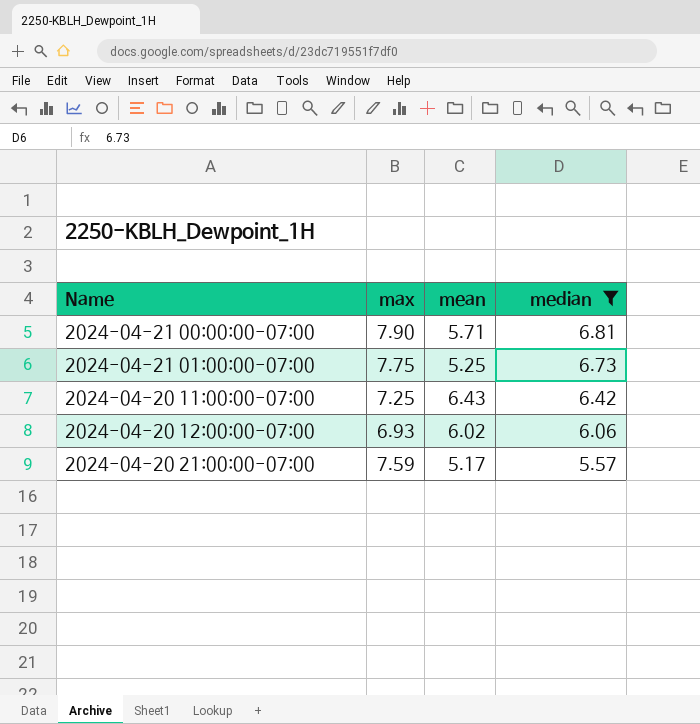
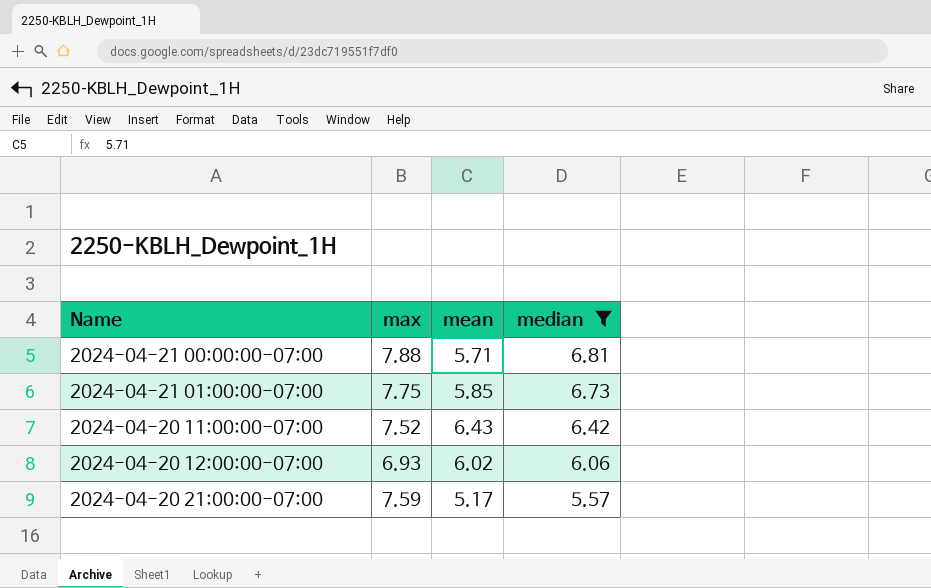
2024-04-21 00:00:00-07:00 | max: 7.90 -> 7.88
2024-04-21 01:00:00-07:00 | mean: 5.25 -> 5.85
2024-04-20 11:00:00-07:00 | max: 7.25 -> 7.52

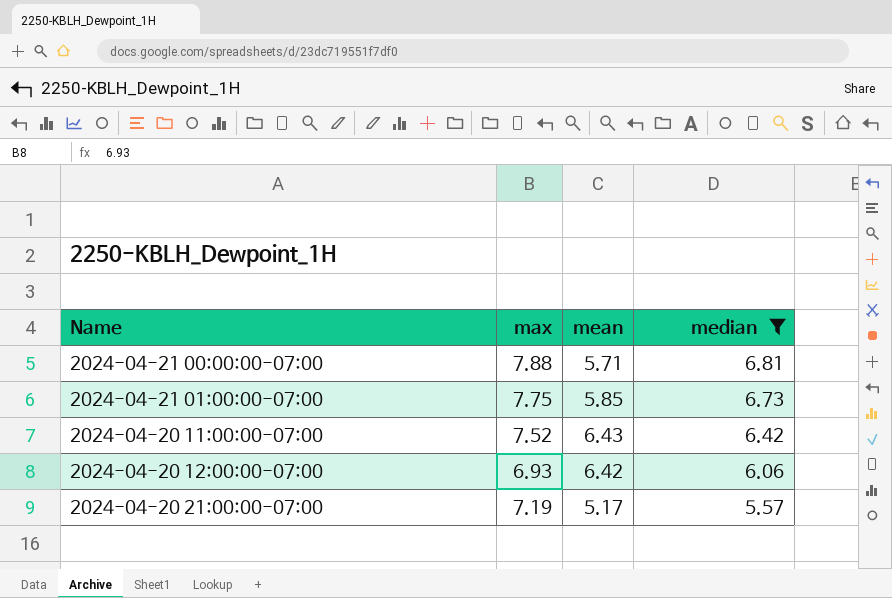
2024-04-20 12:00:00-07:00 | mean: 6.02 -> 6.42
2024-04-20 21:00:00-07:00 | max: 7.59 -> 7.19

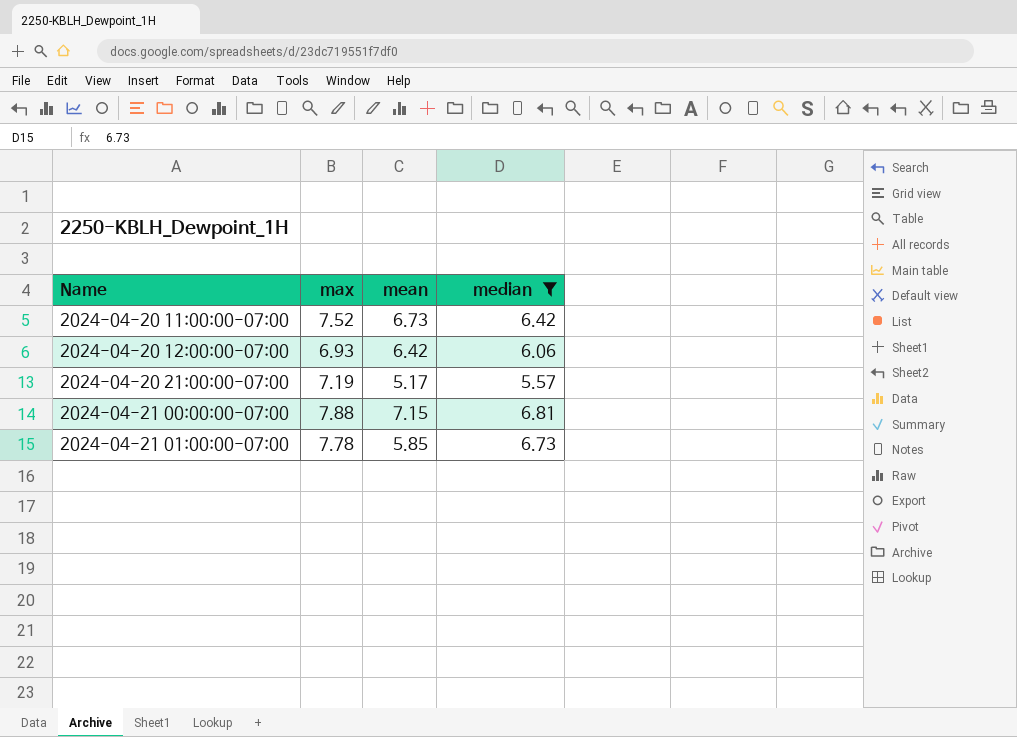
row order: median descending -> Name ascending
2024-04-20 11:00:00-07:00 | mean: 6.43 -> 6.73
2024-04-21 00:00:00-07:00 | mean: 5.71 -> 7.15
2024-04-21 01:00:00-07:00 | max: 7.75 -> 7.78

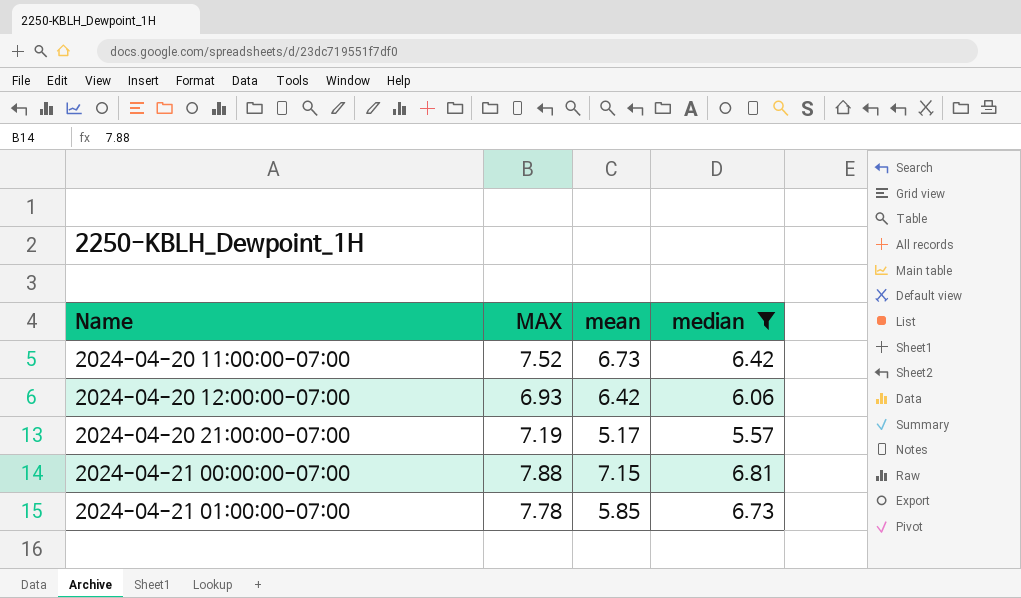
column name: max -> MAX

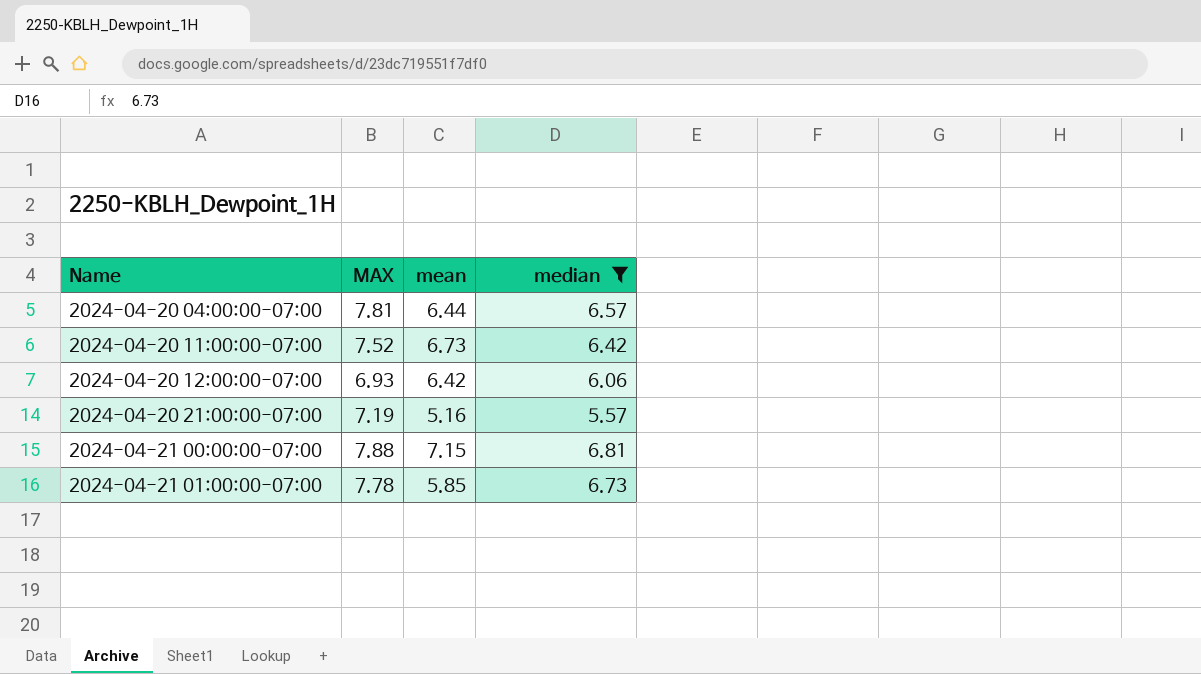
row 2024-04-20 04:00:00-07:00: none -> 7.81 | 6.44 | 6.57
2024-04-20 21:00:00-07:00 | mean: 5.17 -> 5.16

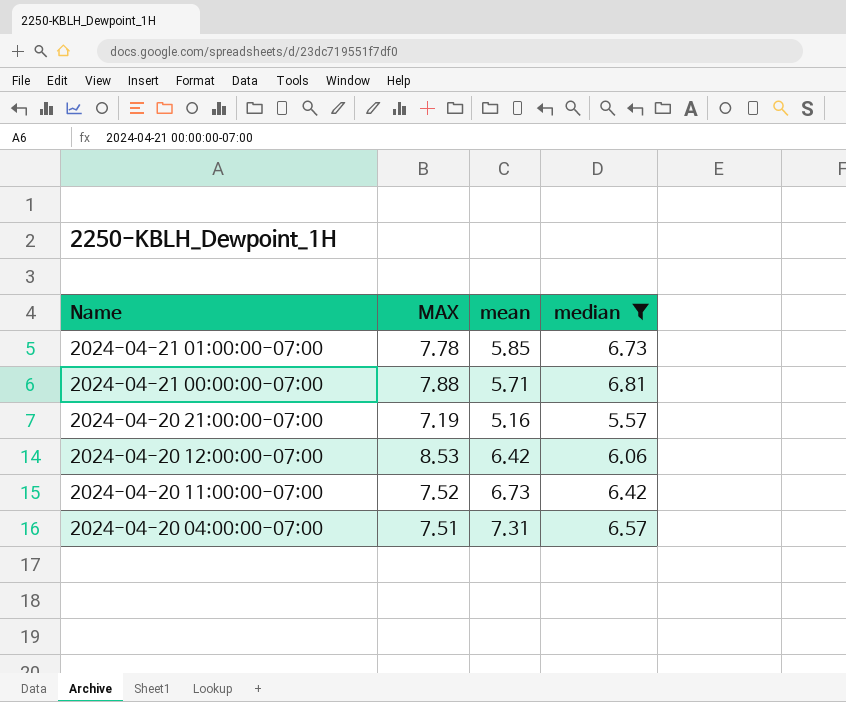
row order: Name ascending -> Name descending
2024-04-21 00:00:00-07:00 | mean: 7.15 -> 5.71
2024-04-20 12:00:00-07:00 | MAX: 6.93 -> 8.53
2024-04-20 04:00:00-07:00 | MAX: 7.81 -> 7.51
2024-04-20 04:00:00-07:00 | mean: 6.44 -> 7.31

